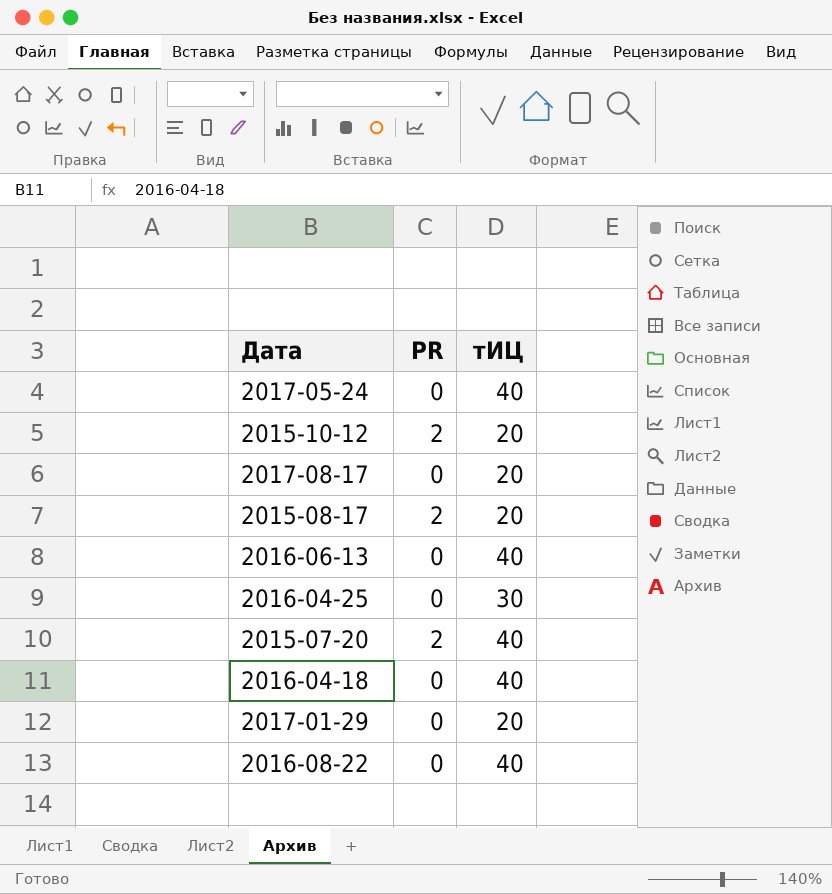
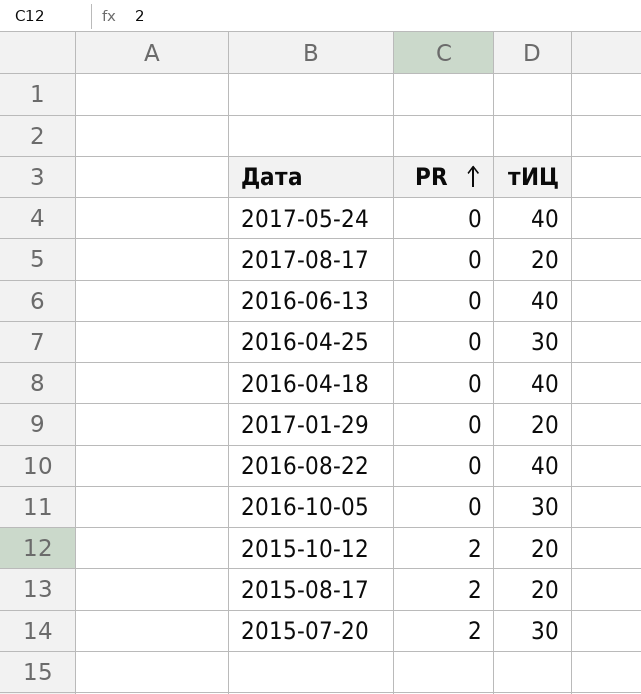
row order: none -> PR ascending
row 2016-10-05: none -> 0 | 30
2015-07-20 | тИЦ: 40 -> 30

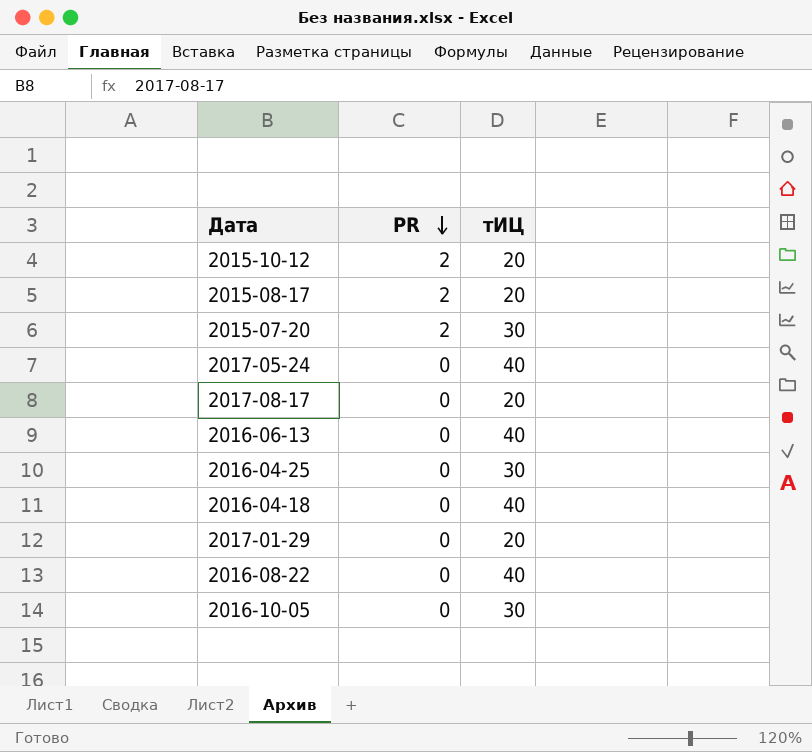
row order: PR ascending -> PR descending

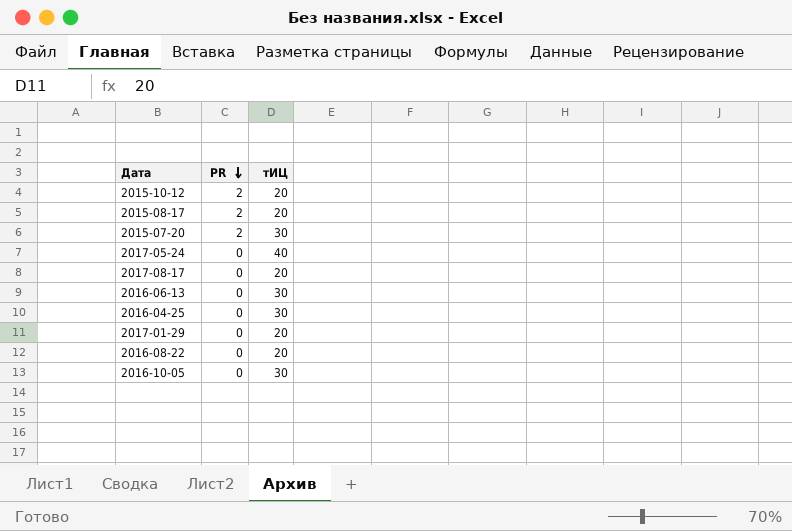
row 2016-04-18: 0 | 40 -> none
2016-06-13 | тИЦ: 40 -> 30
2016-08-22 | тИЦ: 40 -> 20

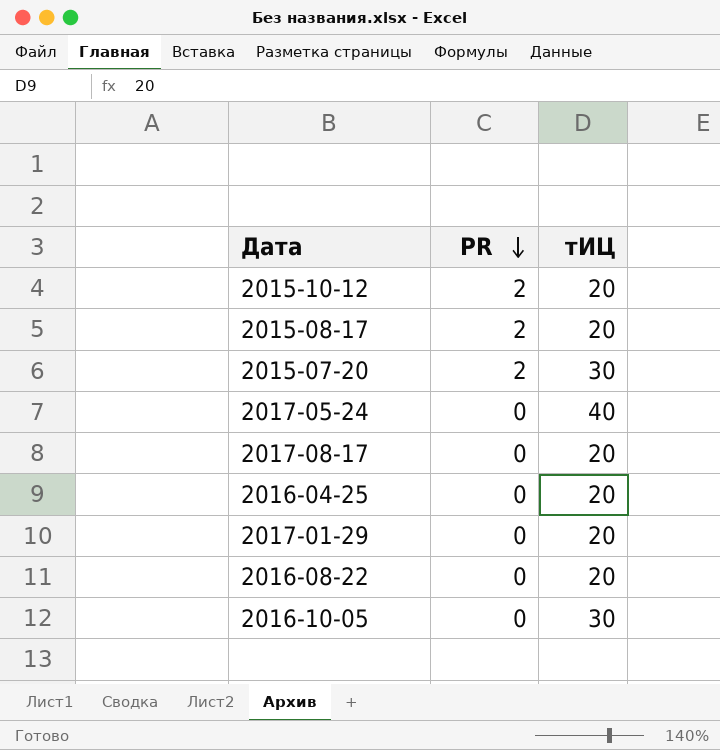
row 2016-06-13: 0 | 30 -> none
2016-04-25 | тИЦ: 30 -> 20

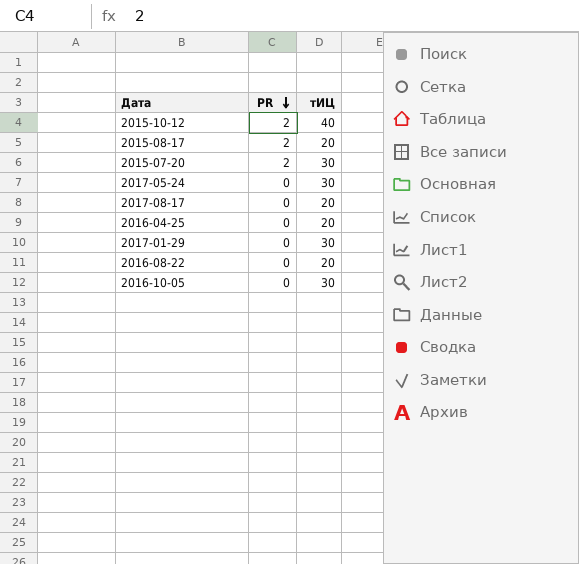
2015-10-12 | тИЦ: 20 -> 40
2017-05-24 | тИЦ: 40 -> 30
2017-01-29 | тИЦ: 20 -> 30

